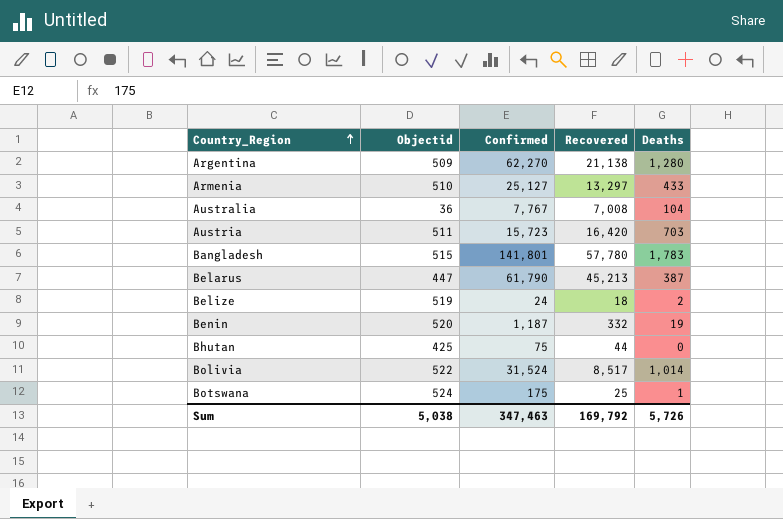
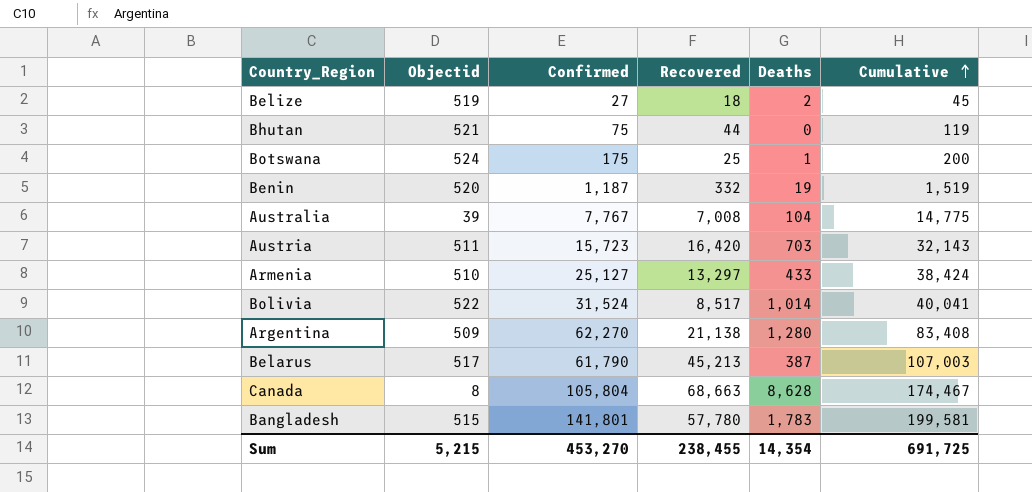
row order: Country_Region ascending -> Cumulative ascending
column Cumulative | formula: none -> [Confirmed] + [Recovered]
Belize | Confirmed: 24 -> 27
Bhutan | Objectid: 425 -> 521
Australia | Objectid: 36 -> 39
Belarus | Objectid: 447 -> 517
row Canada: none -> 8 | 105,804 | 68,663 | 8,628 | 174,467
Sum | Objectid: 5,038 -> 5,215
Sum | Confirmed: 347,463 -> 453,270
Sum | Recovered: 169,792 -> 238,455
Sum | Deaths: 5,726 -> 14,354

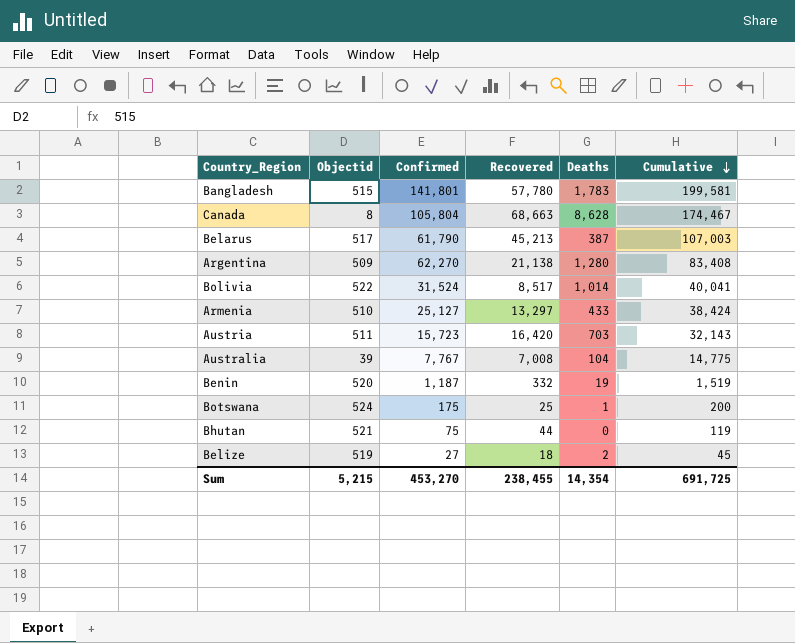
row order: Cumulative ascending -> Cumulative descending

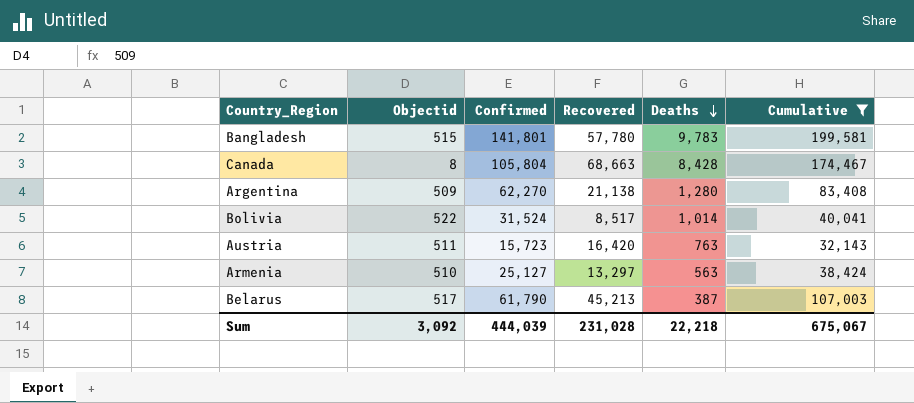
filter: none -> Cumulative >= 32,143
row order: Cumulative descending -> Deaths descending
Bangladesh | Deaths: 1,783 -> 9,783
Canada | Deaths: 8,628 -> 8,428
Austria | Deaths: 703 -> 763
Armenia | Deaths: 433 -> 563
Sum | Objectid: 5,215 -> 3,092
Sum | Confirmed: 453,270 -> 444,039
Sum | Recovered: 238,455 -> 231,028
Sum | Deaths: 14,354 -> 22,218
Sum | Cumulative: 691,725 -> 675,067

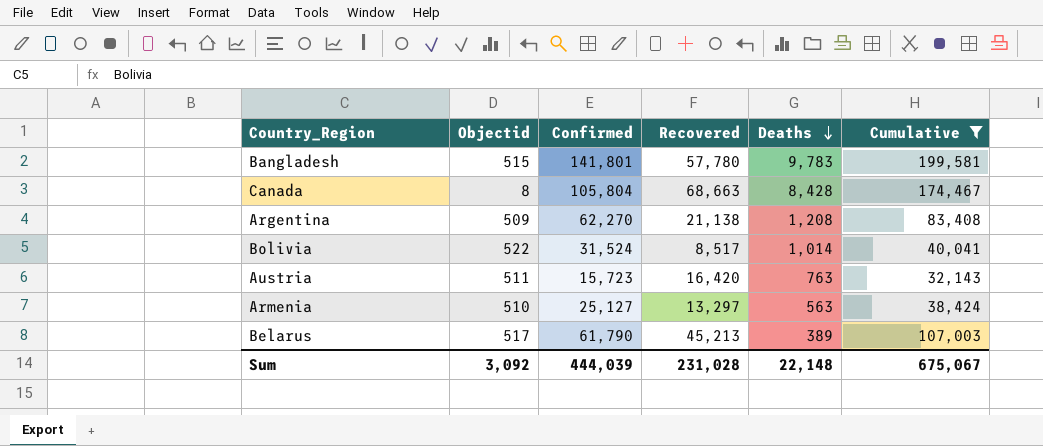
Argentina | Deaths: 1,280 -> 1,208
Belarus | Deaths: 387 -> 389
Sum | Deaths: 22,218 -> 22,148

